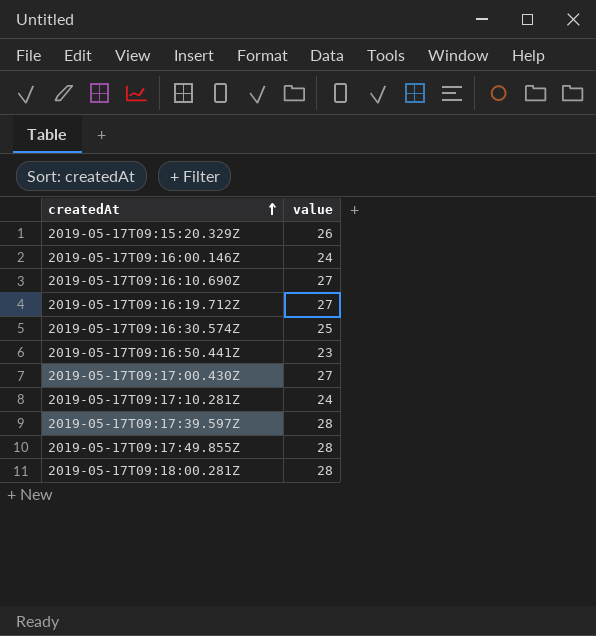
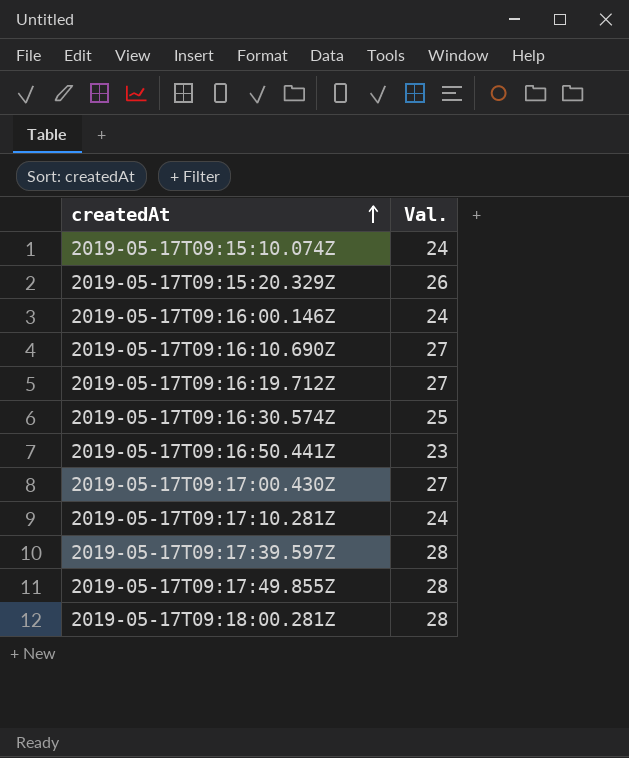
column name: value -> Val.
row 2019-05-17T09:15:10.074Z: none -> 24

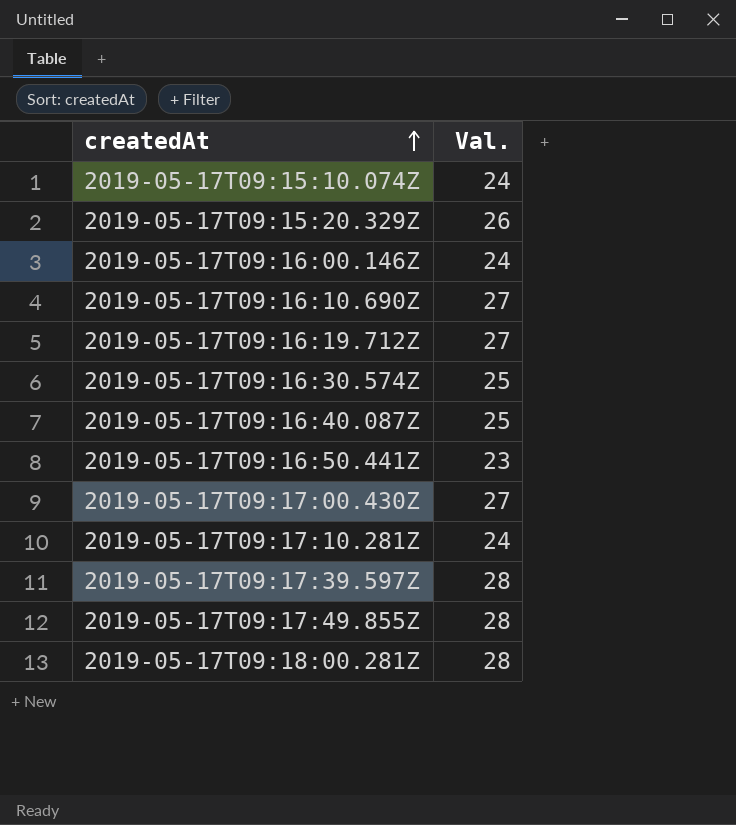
row 2019-05-17T09:16:40.087Z: none -> 25

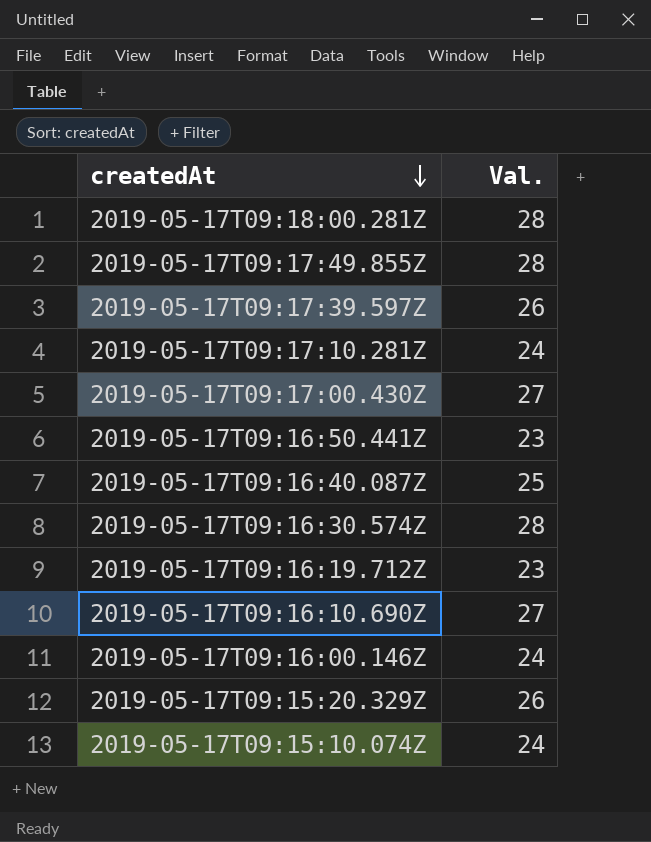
row order: createdAt ascending -> createdAt descending
2019-05-17T09:17:39.597Z | Val.: 28 -> 26
2019-05-17T09:16:30.574Z | Val.: 25 -> 28
2019-05-17T09:16:19.712Z | Val.: 27 -> 23

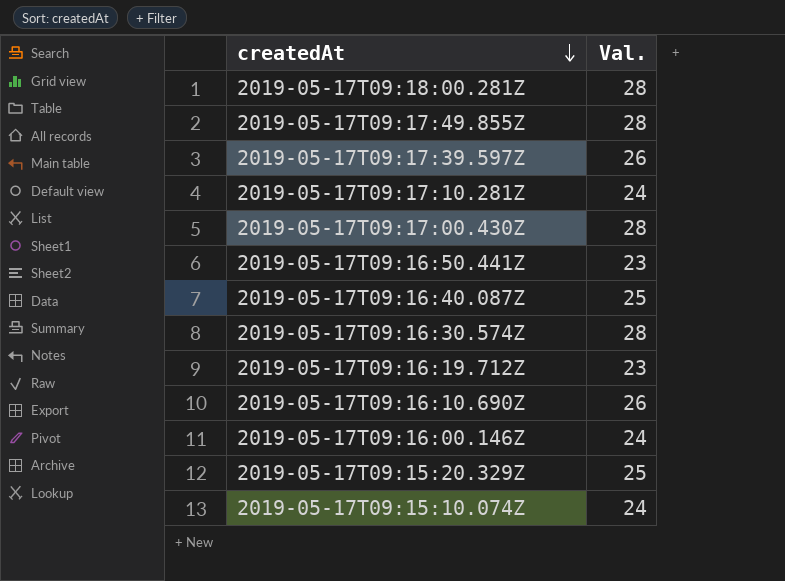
2019-05-17T09:17:00.430Z | Val.: 27 -> 28
2019-05-17T09:16:10.690Z | Val.: 27 -> 26
2019-05-17T09:15:20.329Z | Val.: 26 -> 25

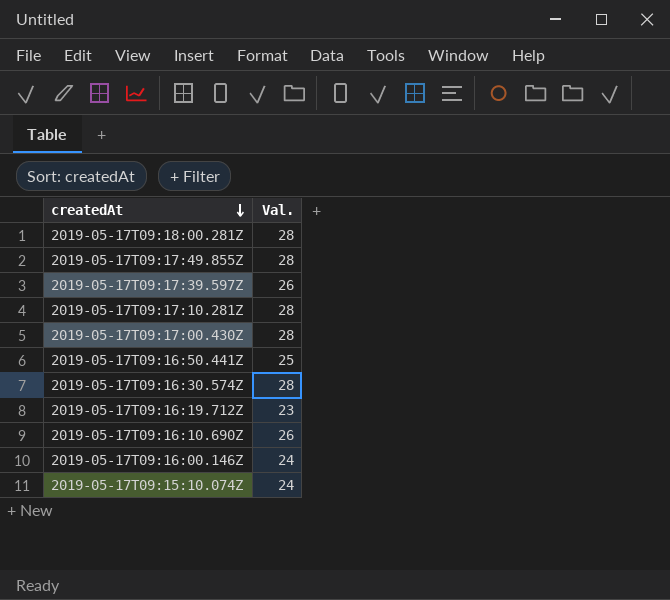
row 2019-05-17T09:16:40.087Z: 25 -> none
row 2019-05-17T09:15:20.329Z: 25 -> none
2019-05-17T09:17:10.281Z | Val.: 24 -> 28
2019-05-17T09:16:50.441Z | Val.: 23 -> 25

